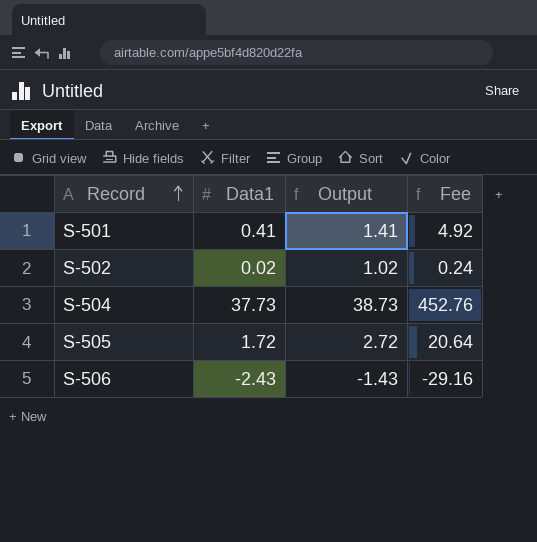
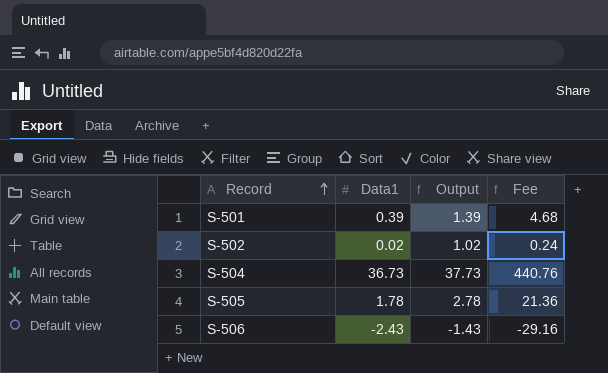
S-501 | Data1: 0.41 -> 0.39
S-501 | Output: 1.41 -> 1.39
S-501 | Fee: 4.92 -> 4.68
S-504 | Data1: 37.73 -> 36.73
S-504 | Output: 38.73 -> 37.73
S-504 | Fee: 452.76 -> 440.76
S-505 | Data1: 1.72 -> 1.78
S-505 | Output: 2.72 -> 2.78
S-505 | Fee: 20.64 -> 21.36

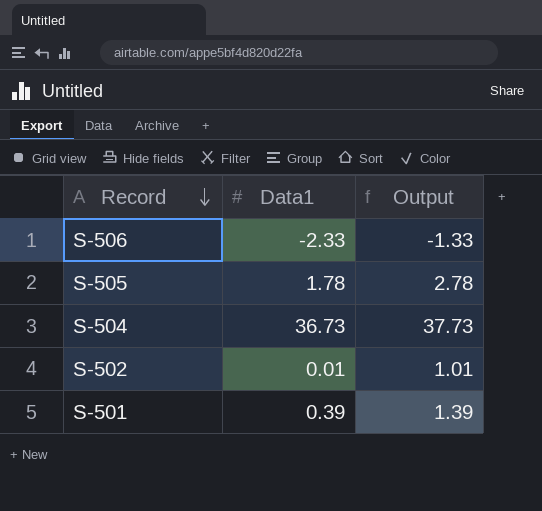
row order: Record ascending -> Record descending
column Fee | formula: [Data1] * 12 -> none
S-506 | Data1: -2.43 -> -2.33
S-506 | Output: -1.43 -> -1.33
S-502 | Data1: 0.02 -> 0.01
S-502 | Output: 1.02 -> 1.01

